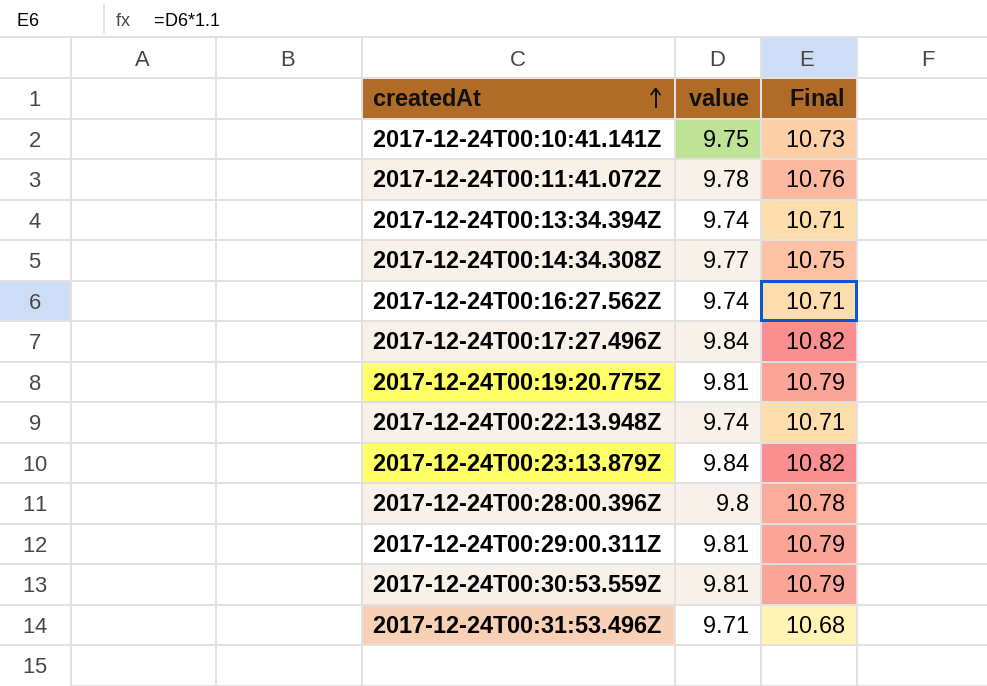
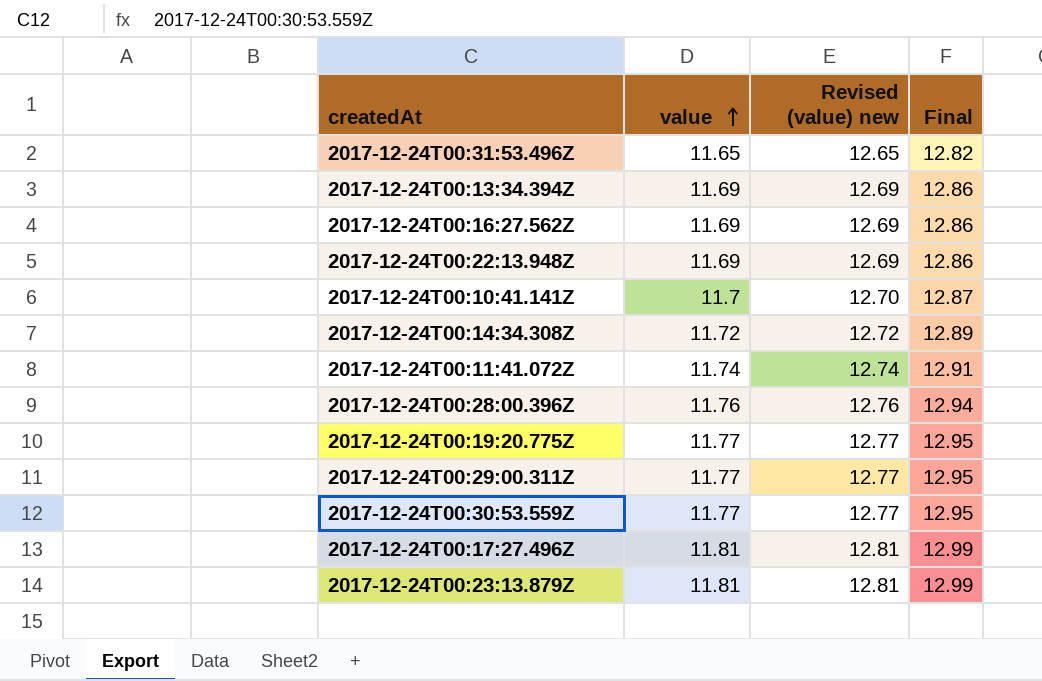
row order: createdAt ascending -> value ascending
column Revised (value) new | formula: none -> [value] + 1
2017-12-24T00:31:53.496Z | value: 9.71 -> 11.65
2017-12-24T00:31:53.496Z | Final: 10.68 -> 12.82
2017-12-24T00:13:34.394Z | value: 9.74 -> 11.69
2017-12-24T00:13:34.394Z | Final: 10.71 -> 12.86
2017-12-24T00:16:27.562Z | value: 9.74 -> 11.69
2017-12-24T00:16:27.562Z | Final: 10.71 -> 12.86
2017-12-24T00:22:13.948Z | value: 9.74 -> 11.69
2017-12-24T00:22:13.948Z | Final: 10.71 -> 12.86
2017-12-24T00:10:41.141Z | value: 9.75 -> 11.7
2017-12-24T00:10:41.141Z | Final: 10.73 -> 12.87
2017-12-24T00:14:34.308Z | value: 9.77 -> 11.72
2017-12-24T00:14:34.308Z | Final: 10.75 -> 12.89
2017-12-24T00:11:41.072Z | value: 9.78 -> 11.74
2017-12-24T00:11:41.072Z | Final: 10.76 -> 12.91
2017-12-24T00:28:00.396Z | value: 9.8 -> 11.76
2017-12-24T00:28:00.396Z | Final: 10.78 -> 12.94
2017-12-24T00:19:20.775Z | value: 9.81 -> 11.77
2017-12-24T00:19:20.775Z | Final: 10.79 -> 12.95
2017-12-24T00:29:00.311Z | value: 9.81 -> 11.77
2017-12-24T00:29:00.311Z | Final: 10.79 -> 12.95
2017-12-24T00:30:53.559Z | value: 9.81 -> 11.77
2017-12-24T00:30:53.559Z | Final: 10.79 -> 12.95
2017-12-24T00:17:27.496Z | value: 9.84 -> 11.81
2017-12-24T00:17:27.496Z | Final: 10.82 -> 12.99
2017-12-24T00:23:13.879Z | value: 9.84 -> 11.81
2017-12-24T00:23:13.879Z | Final: 10.82 -> 12.99

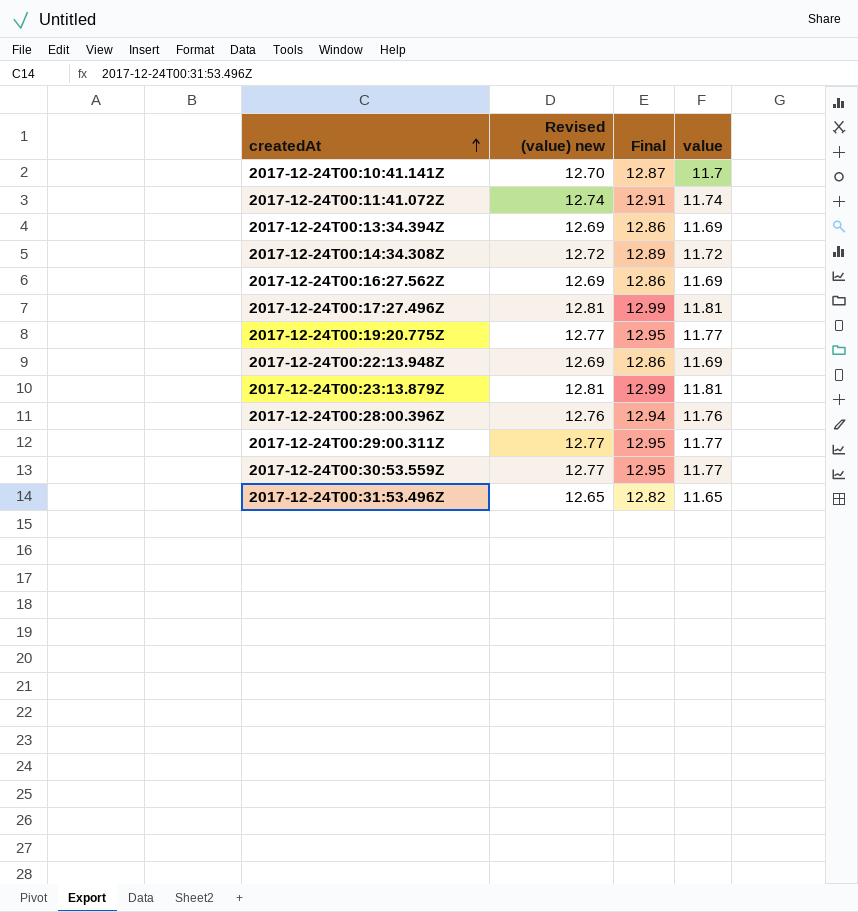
row order: value ascending -> createdAt ascending
column value | position: 2 -> 4

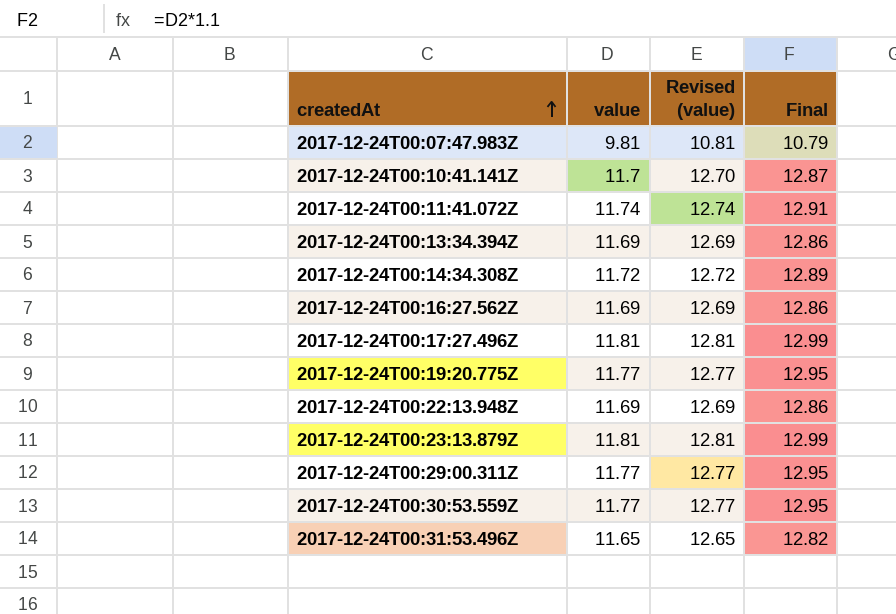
column value | position: 4 -> 2
column name: Revised (value) new -> Revised (value)
row 2017-12-24T00:28:00.396Z: 12.76 | 12.94 | 11.76 -> none
row 2017-12-24T00:07:47.983Z: none -> 9.81 | 10.81 | 10.79

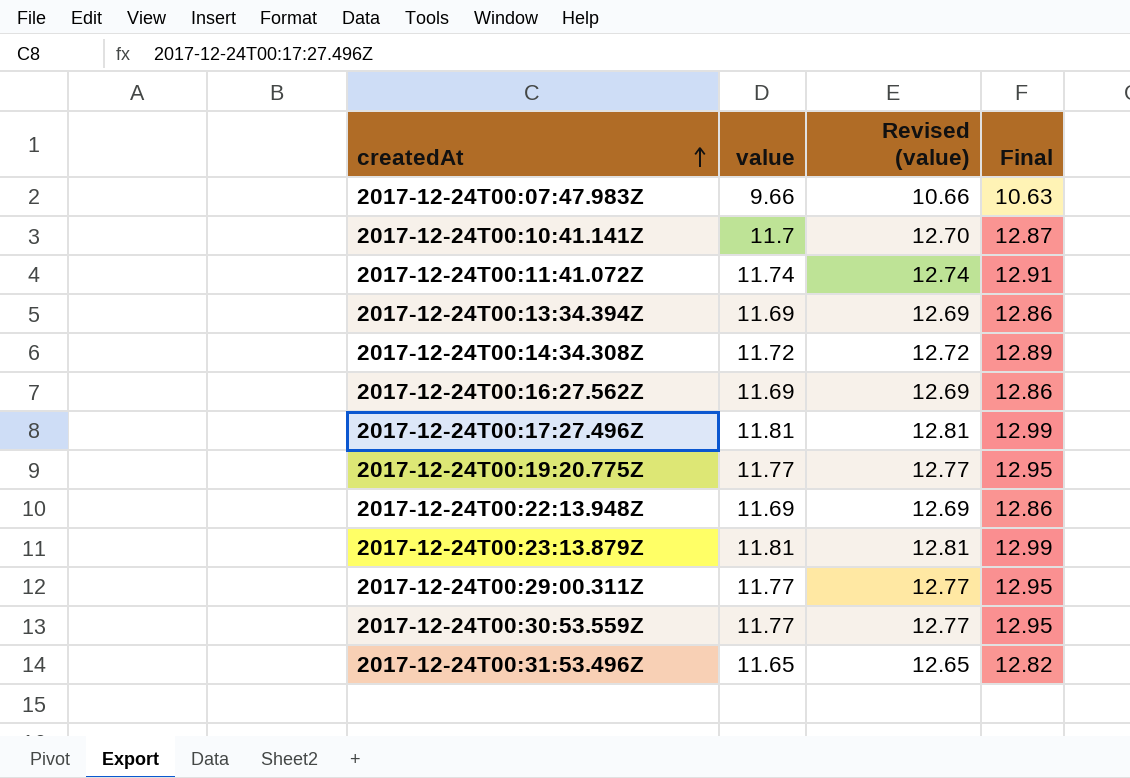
2017-12-24T00:07:47.983Z | value: 9.81 -> 9.66
2017-12-24T00:07:47.983Z | Revised (value): 10.81 -> 10.66
2017-12-24T00:07:47.983Z | Final: 10.79 -> 10.63

